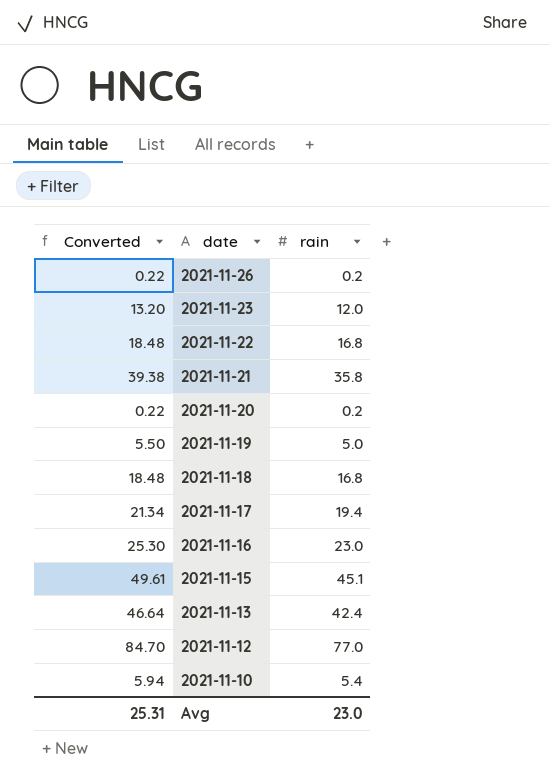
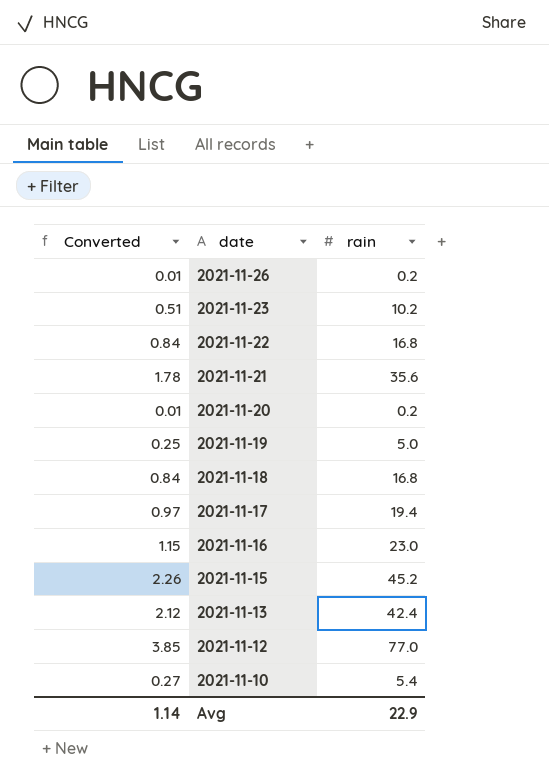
column Converted | formula: [rain] * 1.1 -> [rain] * 0.05
2021-11-23 | rain: 12.0 -> 10.2
2021-11-21 | rain: 35.8 -> 35.6
2021-11-15 | rain: 45.1 -> 45.2
Avg | Converted: 25.31 -> 1.14
Avg | rain: 23.0 -> 22.9

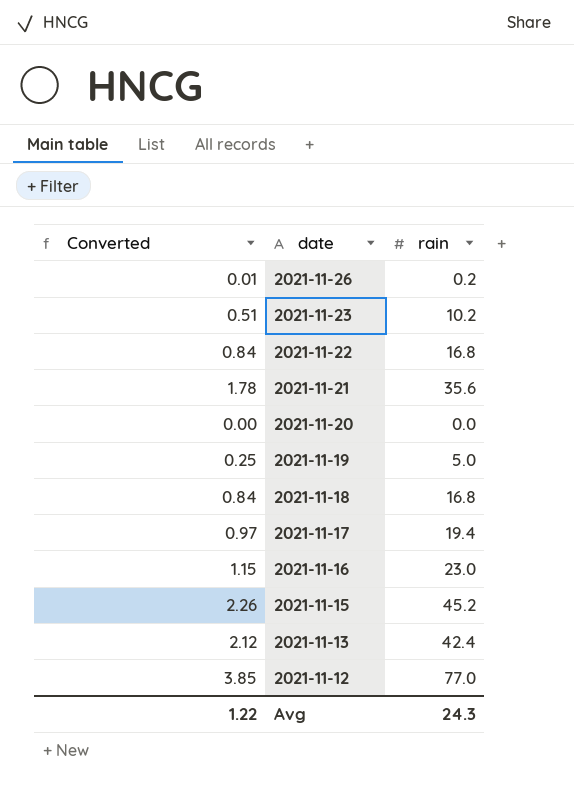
row 2021-11-10: 0.27 | 5.4 -> none
2021-11-20 | Converted: 0.01 -> 0.00
2021-11-20 | rain: 0.2 -> 0.0
Avg | Converted: 1.14 -> 1.22
Avg | rain: 22.9 -> 24.3

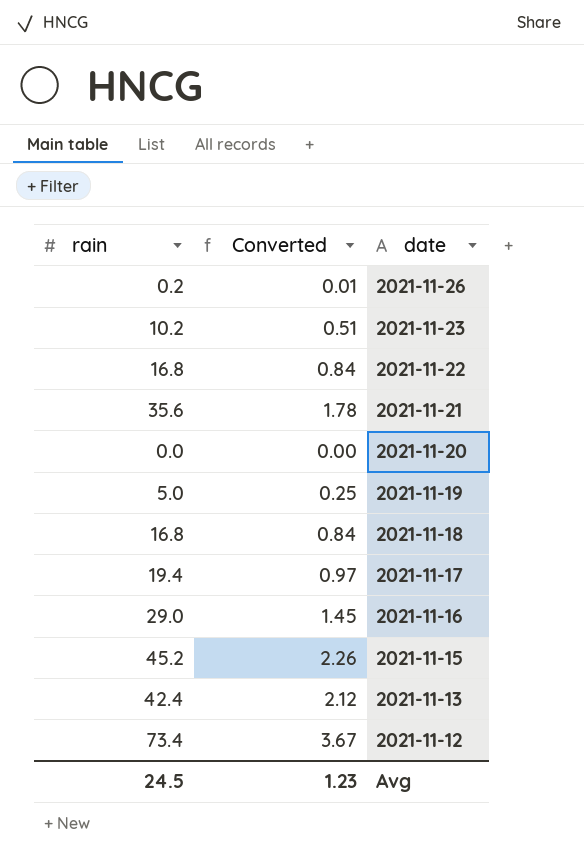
column rain | position: 3 -> 1
2021-11-16 | rain: 23.0 -> 29.0
2021-11-16 | Converted: 1.15 -> 1.45
2021-11-12 | rain: 77.0 -> 73.4
2021-11-12 | Converted: 3.85 -> 3.67
Avg | rain: 24.3 -> 24.5
Avg | Converted: 1.22 -> 1.23

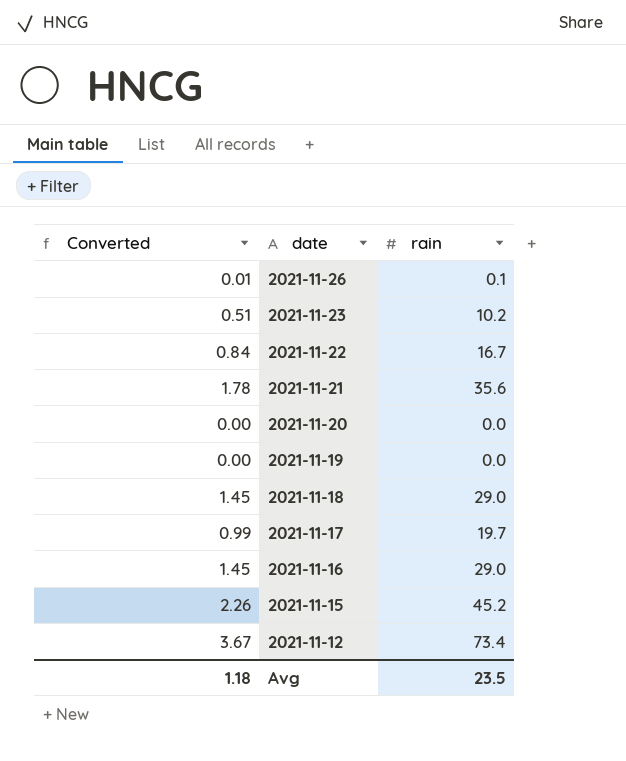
column rain | position: 1 -> 3
row 2021-11-13: 42.4 | 2.12 -> none
2021-11-26 | rain: 0.2 -> 0.1
2021-11-22 | rain: 16.8 -> 16.7
2021-11-19 | Converted: 0.25 -> 0.00
2021-11-19 | rain: 5.0 -> 0.0
2021-11-18 | Converted: 0.84 -> 1.45
2021-11-18 | rain: 16.8 -> 29.0
2021-11-17 | Converted: 0.97 -> 0.99
2021-11-17 | rain: 19.4 -> 19.7
Avg | Converted: 1.23 -> 1.18
Avg | rain: 24.5 -> 23.5

